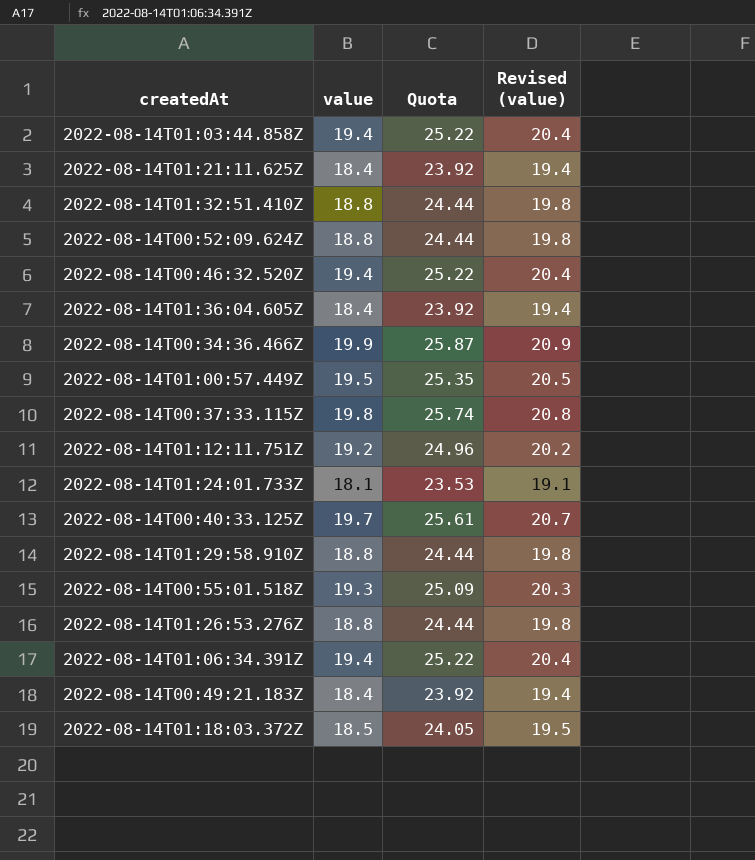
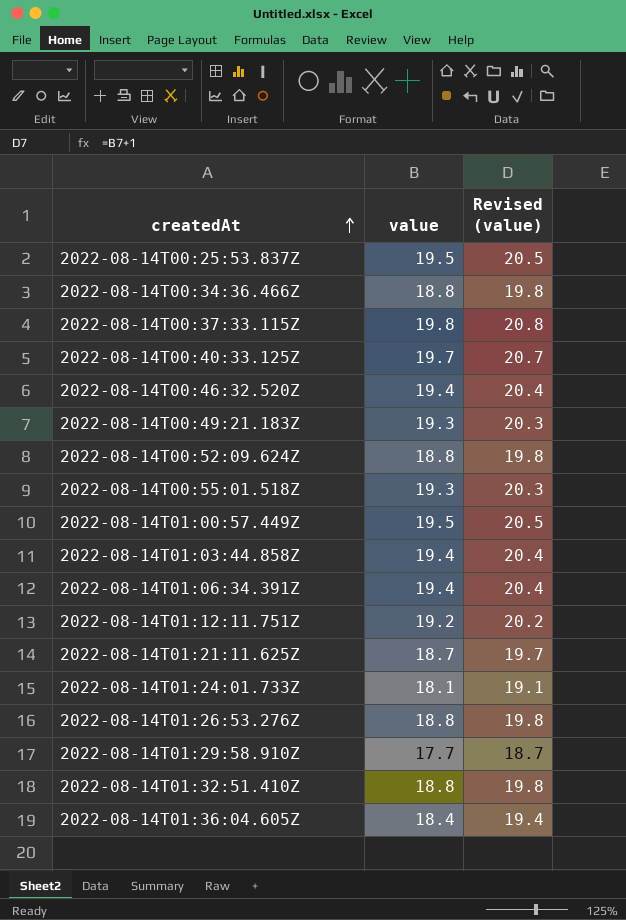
row order: none -> createdAt ascending
column Quota | formula: [value] * 1.3 -> none
row 2022-08-14T01:18:03.372Z: 18.5 | 24.05 | 19.5 -> none
row 2022-08-14T00:25:53.837Z: none -> 19.5 | 20.5
2022-08-14T00:34:36.466Z | value: 19.9 -> 18.8
2022-08-14T00:34:36.466Z | Revised (value): 20.9 -> 19.8
2022-08-14T00:49:21.183Z | value: 18.4 -> 19.3
2022-08-14T00:49:21.183Z | Revised (value): 19.4 -> 20.3
2022-08-14T01:21:11.625Z | value: 18.4 -> 18.7
2022-08-14T01:21:11.625Z | Revised (value): 19.4 -> 19.7
2022-08-14T01:29:58.910Z | value: 18.8 -> 17.7
2022-08-14T01:29:58.910Z | Revised (value): 19.8 -> 18.7

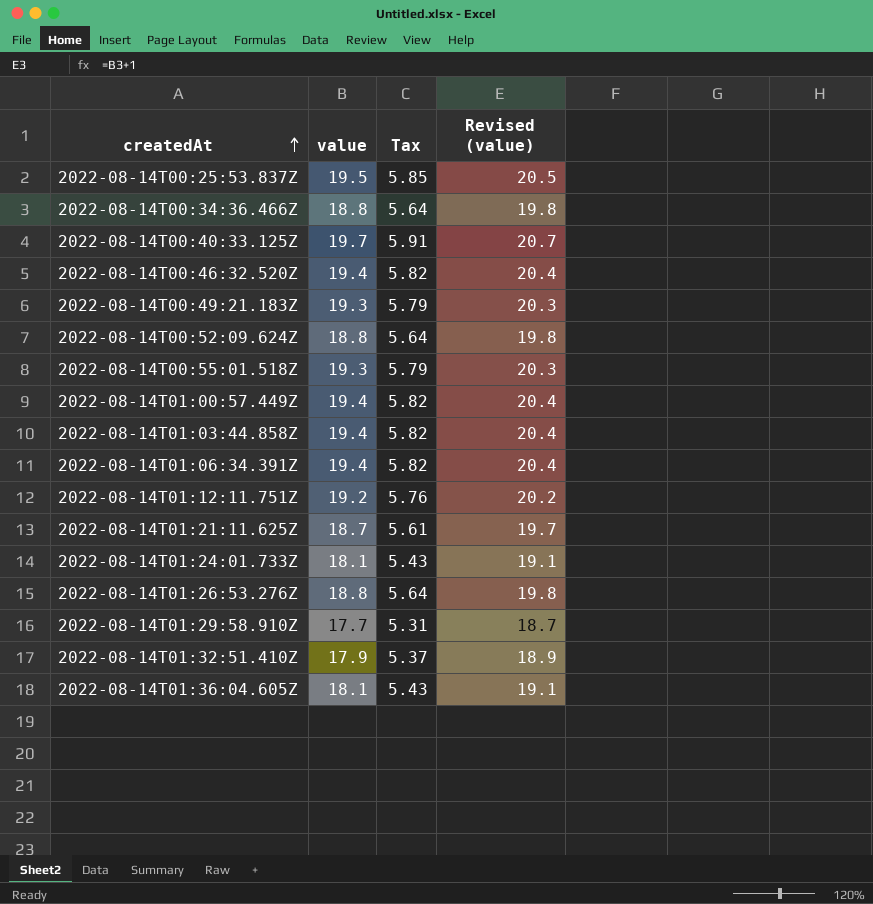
column Tax | formula: none -> [value] * 0.3
row 2022-08-14T00:37:33.115Z: 19.8 | 20.8 -> none
2022-08-14T01:00:57.449Z | value: 19.5 -> 19.4
2022-08-14T01:00:57.449Z | Revised (value): 20.5 -> 20.4
2022-08-14T01:32:51.410Z | value: 18.8 -> 17.9
2022-08-14T01:32:51.410Z | Revised (value): 19.8 -> 18.9
2022-08-14T01:36:04.605Z | value: 18.4 -> 18.1
2022-08-14T01:36:04.605Z | Revised (value): 19.4 -> 19.1

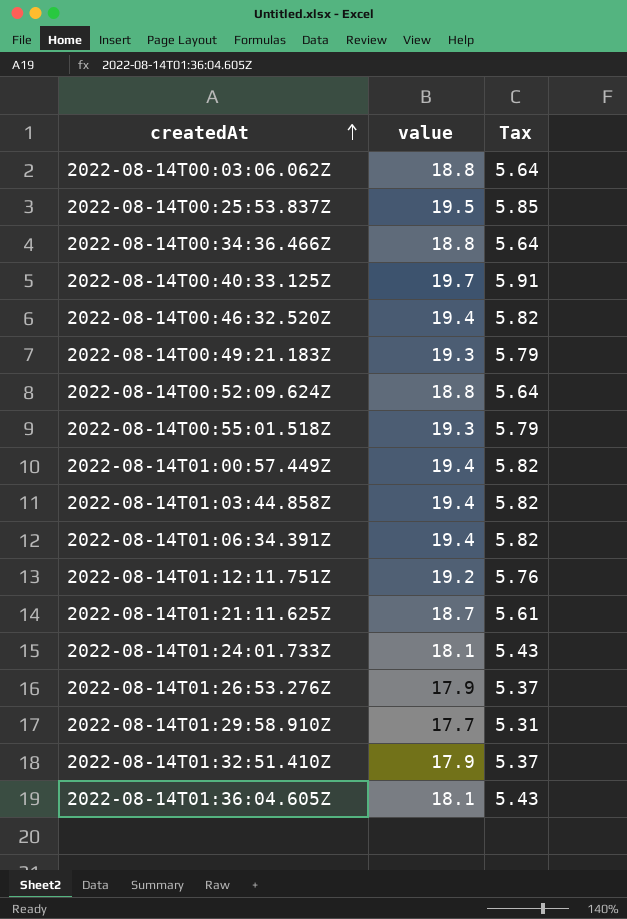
column Revised (value) | formula: [value] + 1 -> none
row 2022-08-14T00:03:06.062Z: none -> 18.8 | 5.64
2022-08-14T01:26:53.276Z | value: 18.8 -> 17.9
2022-08-14T01:26:53.276Z | Tax: 5.64 -> 5.37

